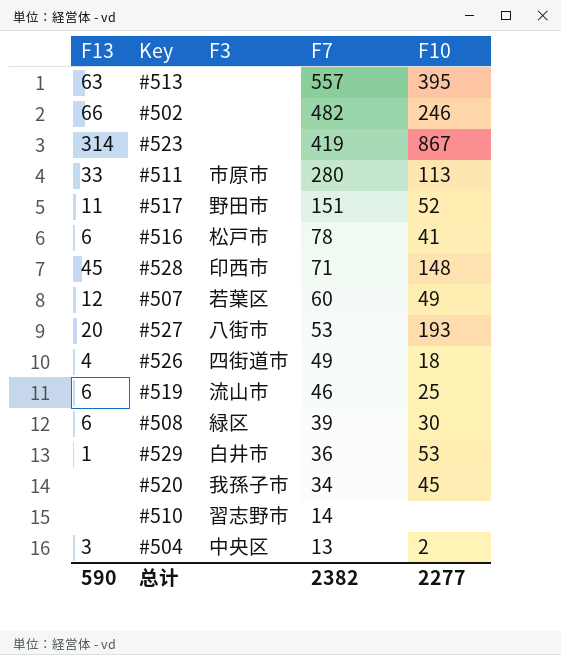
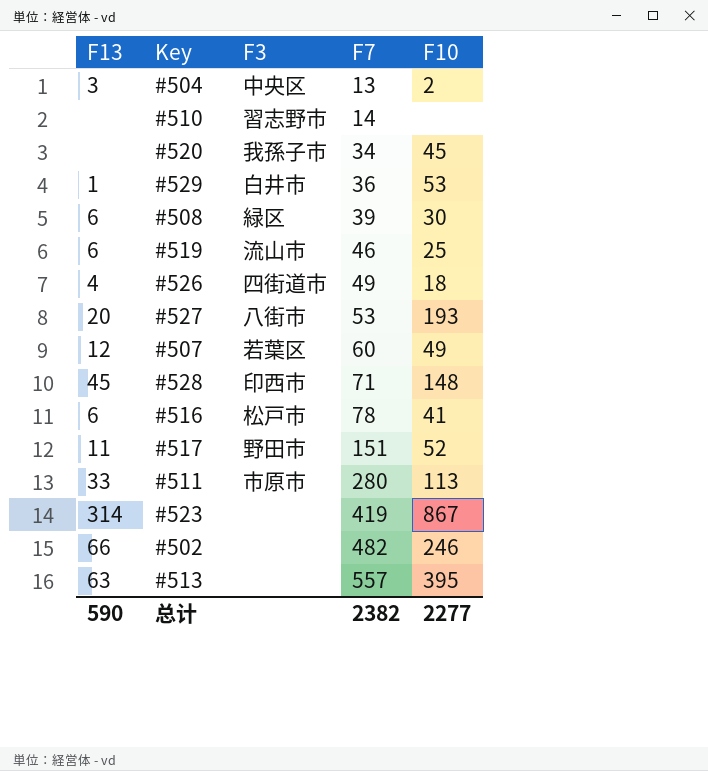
row order: F7 descending -> F7 ascending

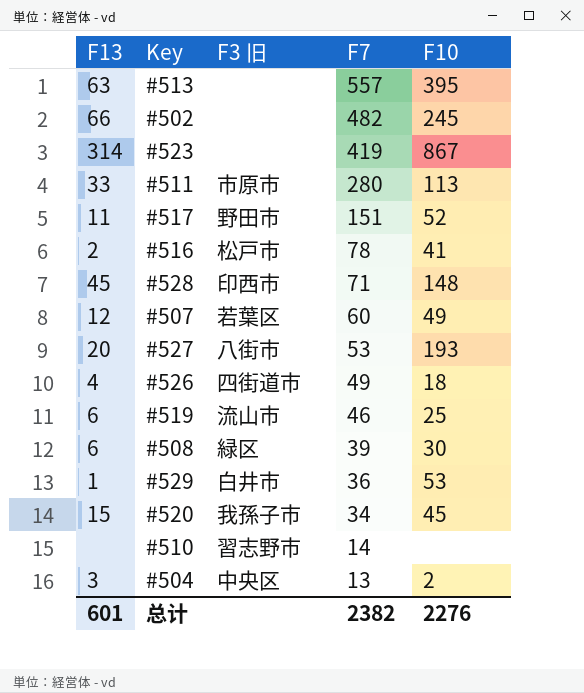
row order: F7 ascending -> F7 descending
column name: F3 -> F3 旧
#502 | F10: 246 -> 245
#516 | F13: 6 -> 2
#520 | F13: none -> 15
总计 | F13: 590 -> 601
总计 | F10: 2277 -> 2276

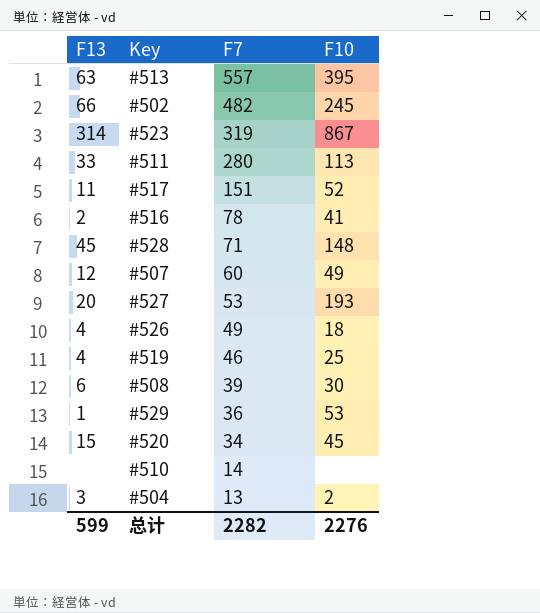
column F3 旧 | position: 3 -> none
#523 | F7: 419 -> 319
#519 | F13: 6 -> 4
总计 | F13: 601 -> 599
总计 | F7: 2382 -> 2282

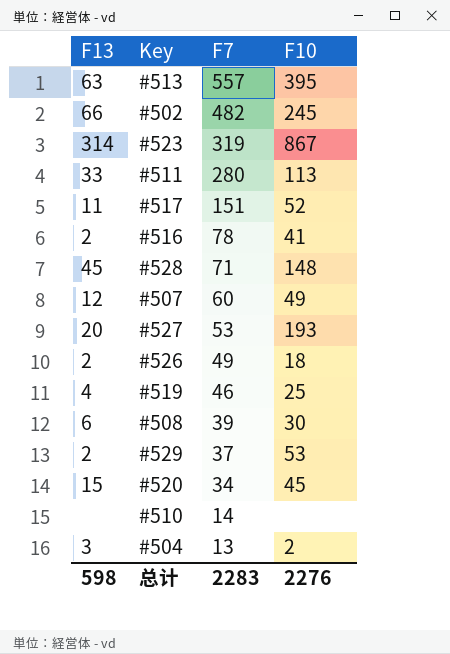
#526 | F13: 4 -> 2
#529 | F13: 1 -> 2
#529 | F7: 36 -> 37
总计 | F13: 599 -> 598
总计 | F7: 2282 -> 2283

